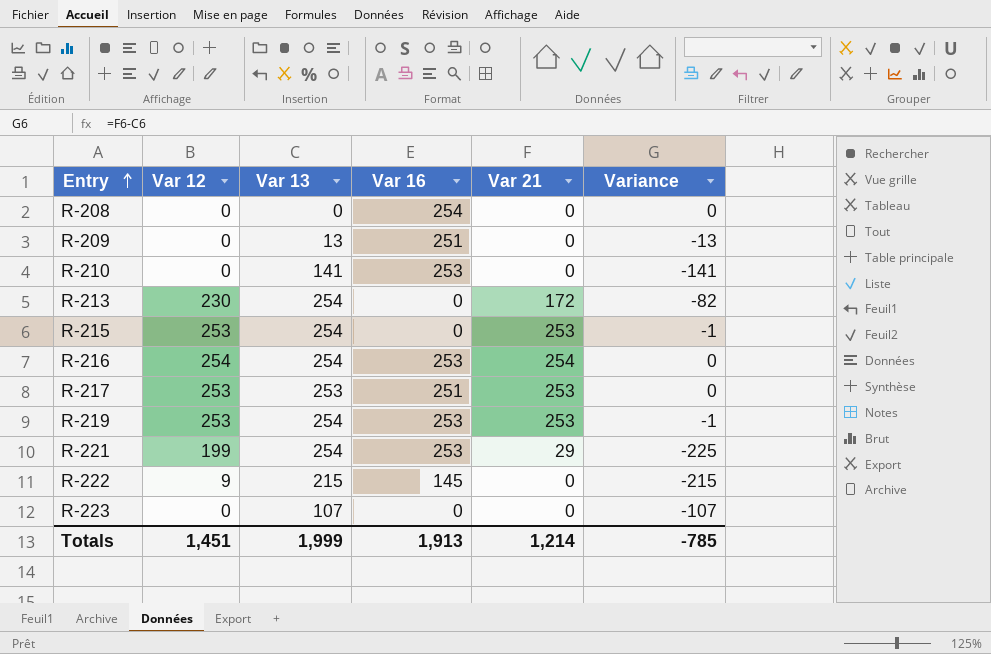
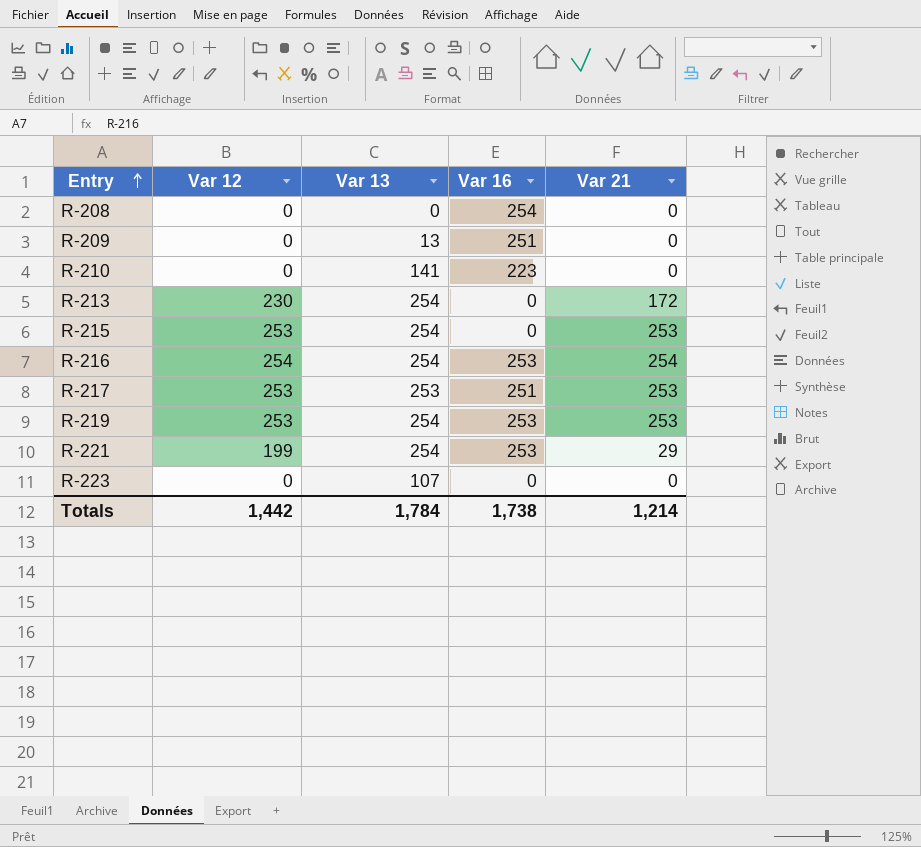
column Variance | formula: [Var 21] - [Var 13] -> none
row R-222: 9 | 215 | 145 | 0 | -215 -> none
R-210 | Var 16: 253 -> 223
Totals | Var 12: 1,451 -> 1,442
Totals | Var 13: 1,999 -> 1,784
Totals | Var 16: 1,913 -> 1,738

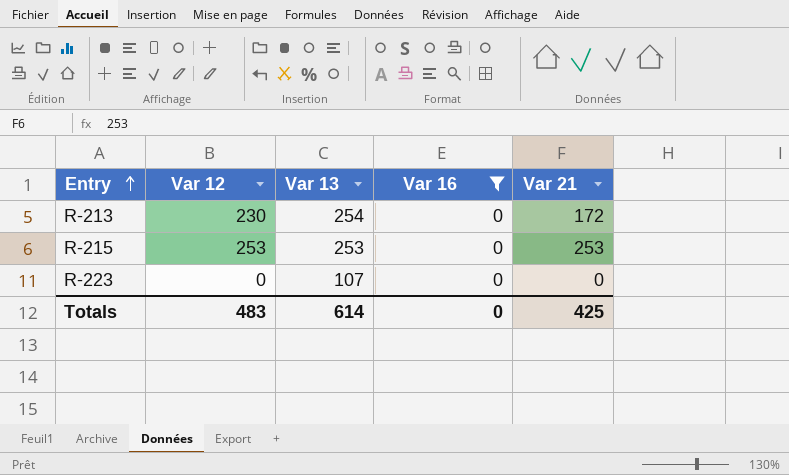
filter: none -> Var 16 = 0
R-215 | Var 13: 254 -> 253
Totals | Var 12: 1,442 -> 483
Totals | Var 13: 1,784 -> 614
Totals | Var 16: 1,738 -> 0
Totals | Var 21: 1,214 -> 425

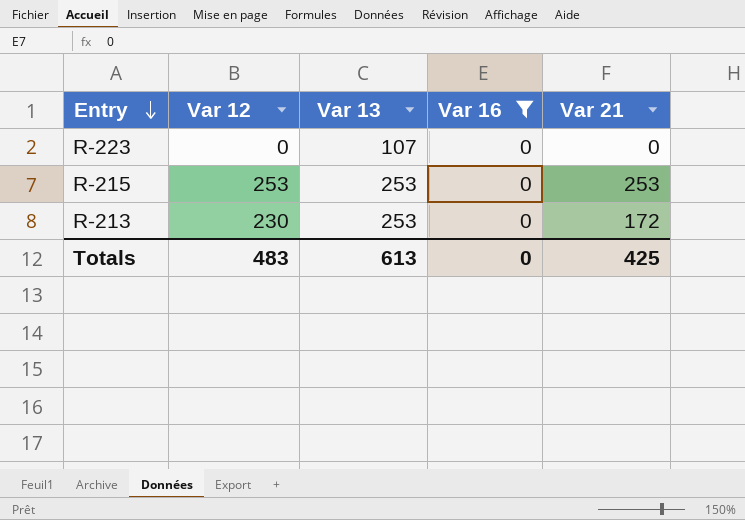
row order: Entry ascending -> Entry descending
R-213 | Var 13: 254 -> 253
Totals | Var 13: 614 -> 613

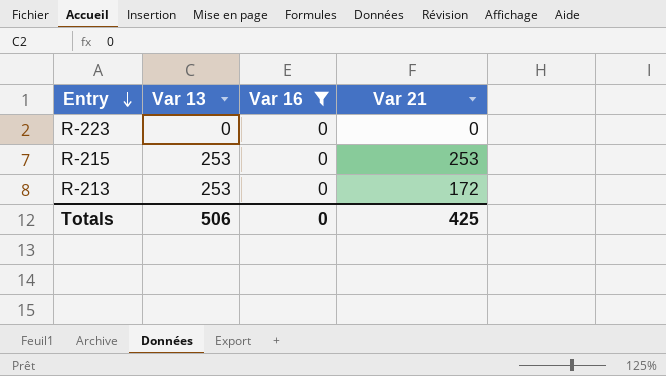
column Var 12 | position: 2 -> none
R-223 | Var 13: 107 -> 0
Totals | Var 13: 613 -> 506

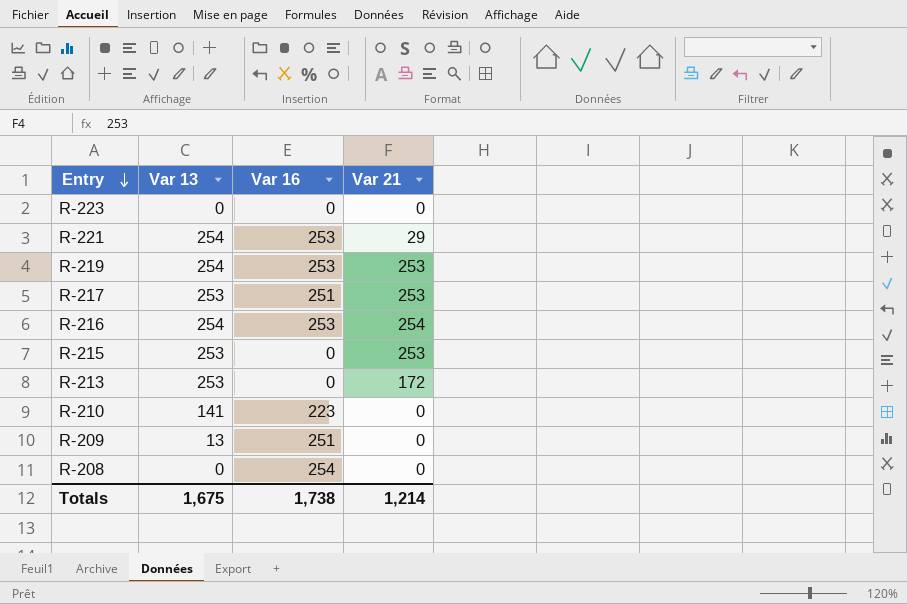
filter: Var 16 = 0 -> none
Totals | Var 13: 506 -> 1,675
Totals | Var 16: 0 -> 1,738
Totals | Var 21: 425 -> 1,214

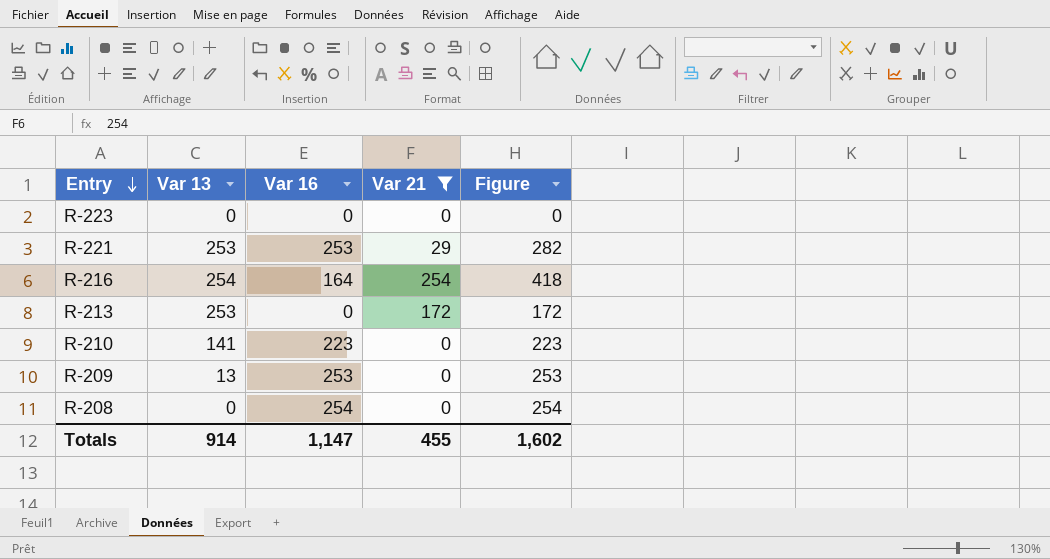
filter: none -> Var 21 != 253
column Figure | formula: none -> [Var 16] + [Var 21]
R-221 | Var 13: 254 -> 253
R-216 | Var 16: 253 -> 164
R-209 | Var 16: 251 -> 253
Totals | Var 13: 1,675 -> 914
Totals | Var 16: 1,738 -> 1,147
Totals | Var 21: 1,214 -> 455

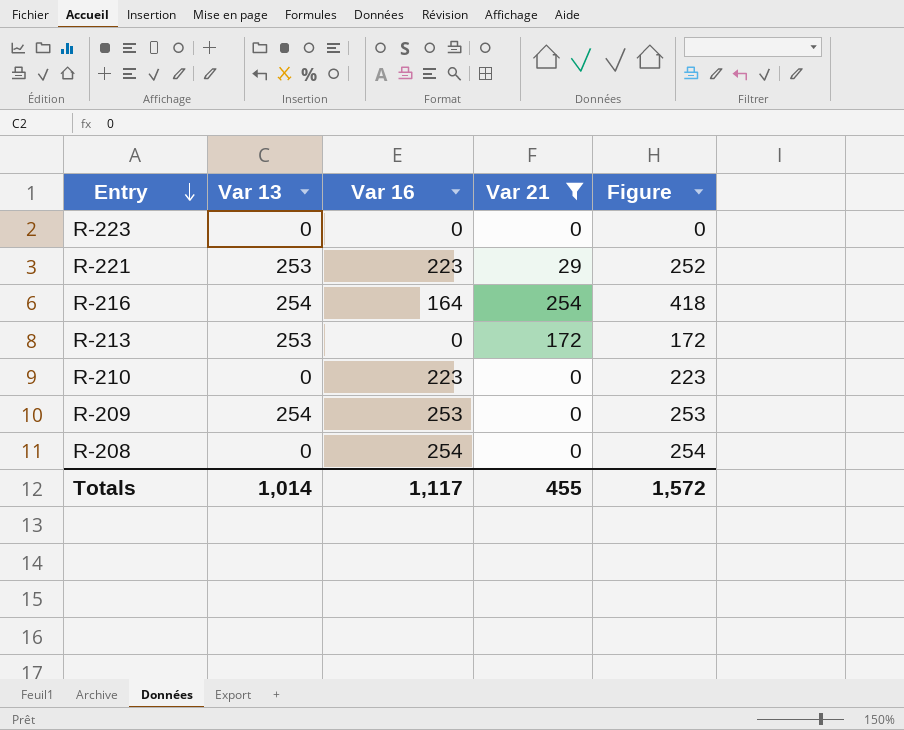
R-221 | Var 16: 253 -> 223
R-221 | Figure: 282 -> 252
R-210 | Var 13: 141 -> 0
R-209 | Var 13: 13 -> 254
Totals | Var 13: 914 -> 1,014
Totals | Var 16: 1,147 -> 1,117
Totals | Figure: 1,602 -> 1,572

